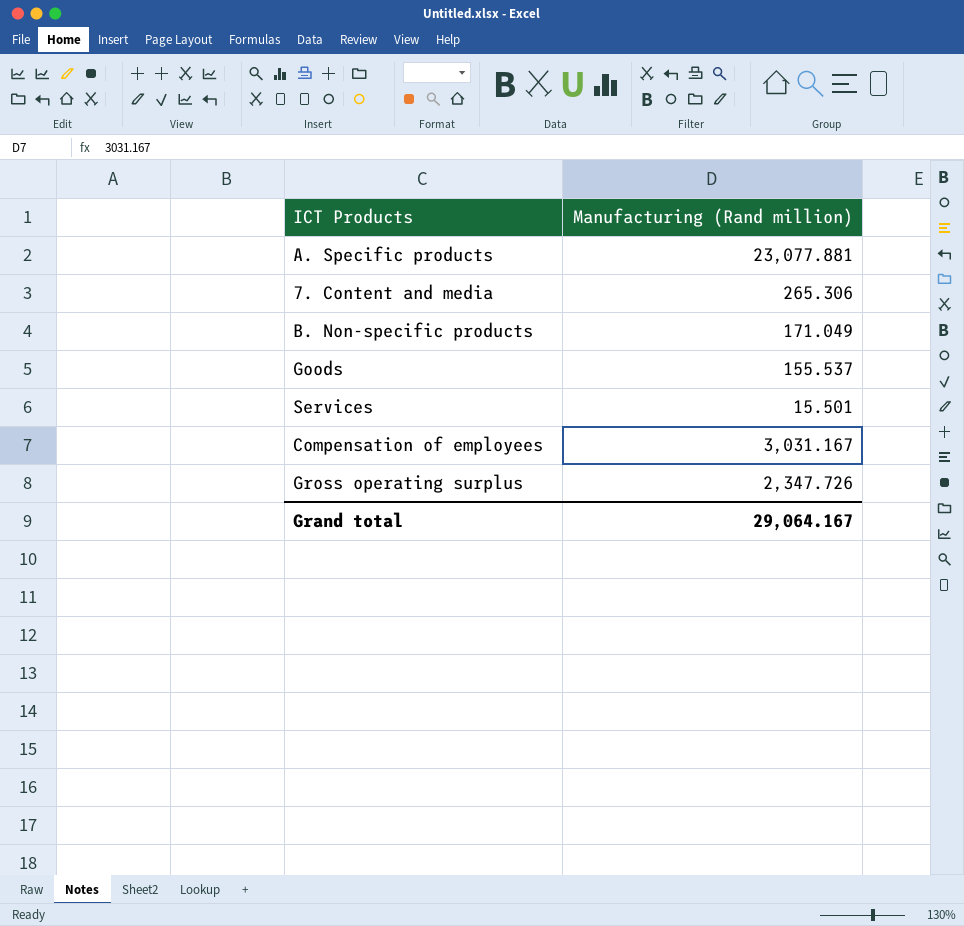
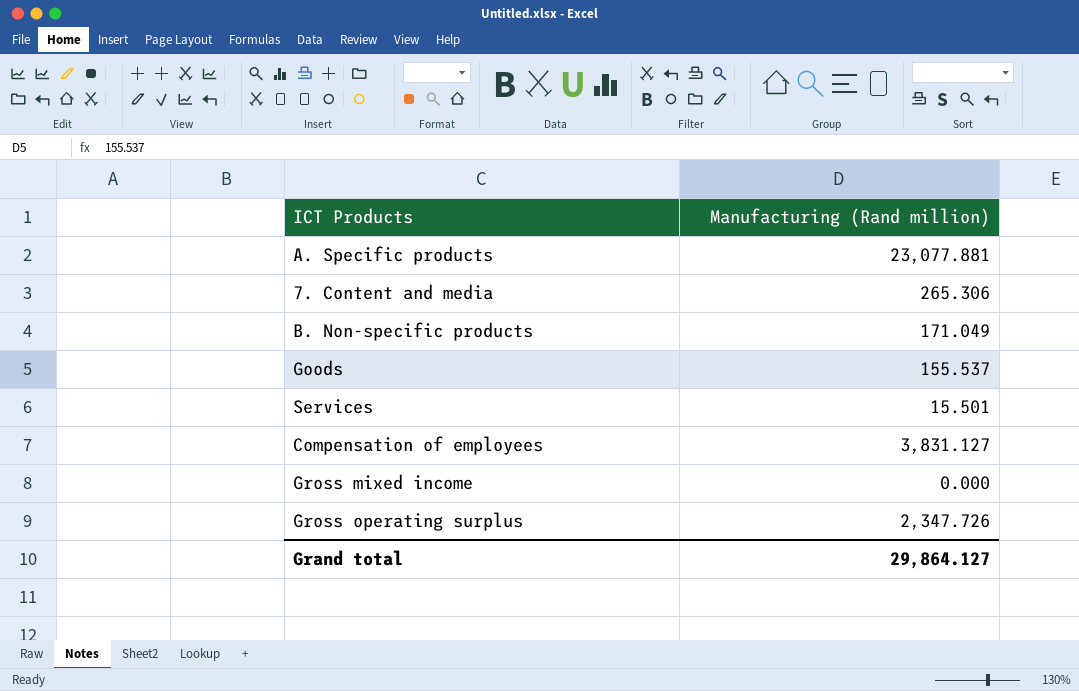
Compensation of employees | Manufacturing (Rand million): 3,031.167 -> 3,831.127
row Gross mixed income: none -> 0.000
Grand total | Manufacturing (Rand million): 29,064.167 -> 29,864.127

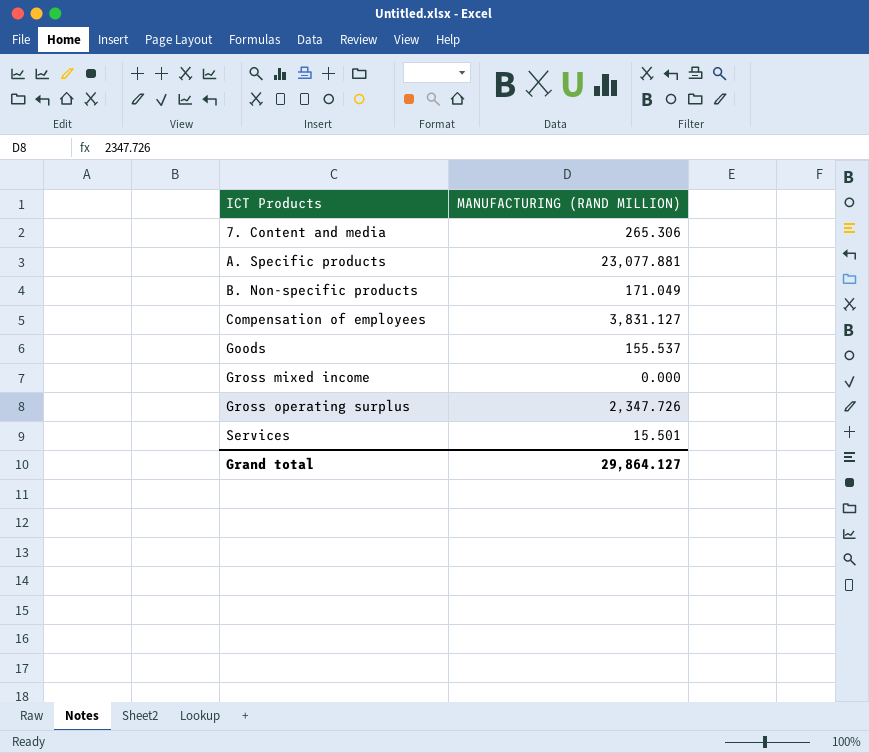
row order: none -> ICT Products ascending
column name: Manufacturing (Rand million) -> MANUFACTURING (RAND MILLION)

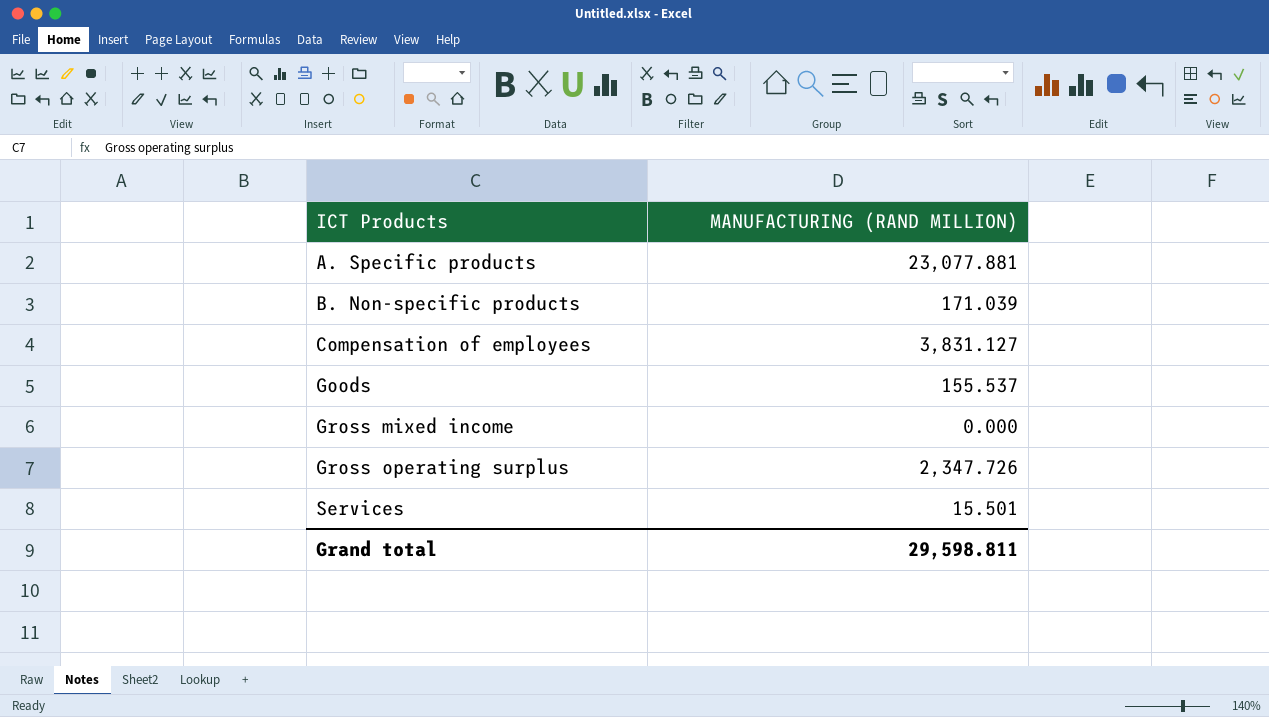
row 7. Content and media: 265.306 -> none
B. Non-specific products | MANUFACTURING (RAND MILLION): 171.049 -> 171.039
Grand total | MANUFACTURING (RAND MILLION): 29,864.127 -> 29,598.811

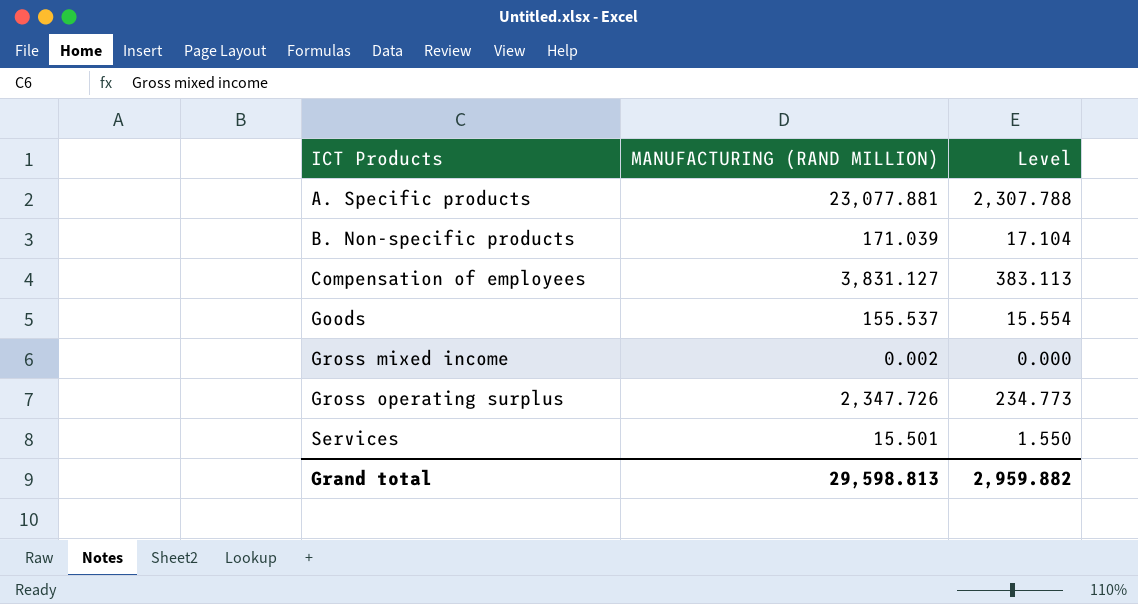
column Level | formula: none -> [MANUFACTURING (RAND MILLION)] * 0.1
Gross mixed income | MANUFACTURING (RAND MILLION): 0.000 -> 0.002
Grand total | MANUFACTURING (RAND MILLION): 29,598.811 -> 29,598.813

